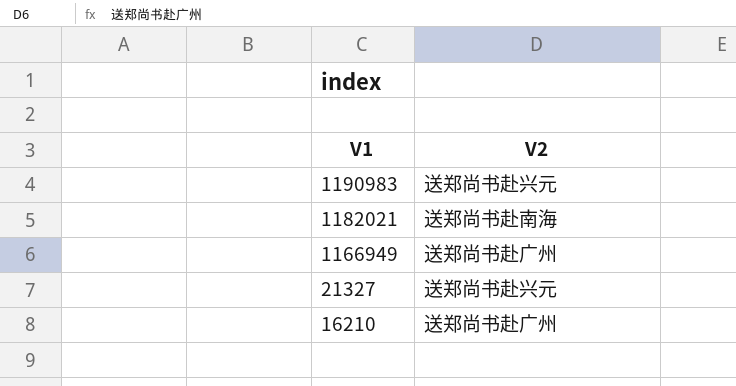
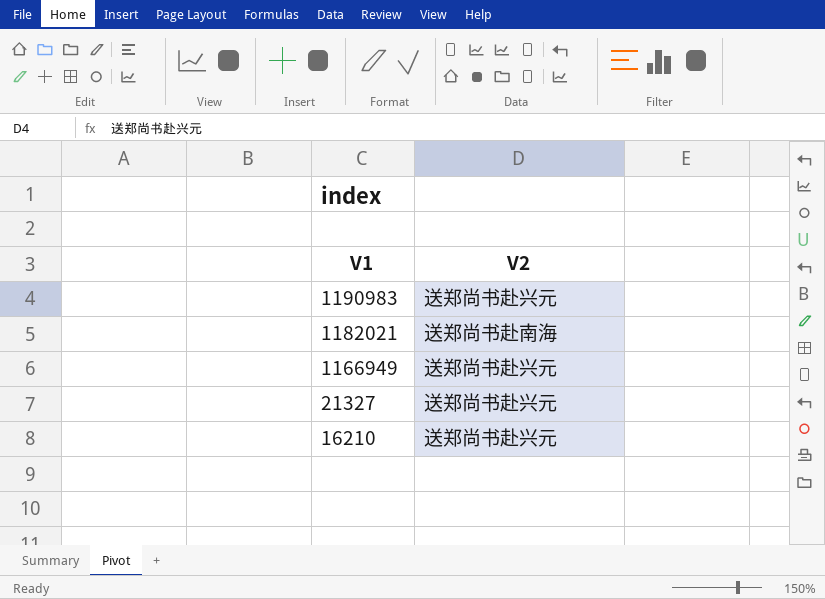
1166949 | V2: 送郑尚书赴广州 -> 送郑尚书赴兴元
16210 | V2: 送郑尚书赴广州 -> 送郑尚书赴兴元

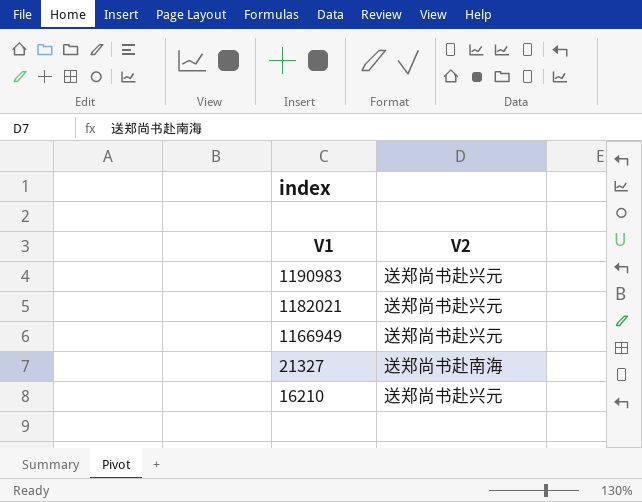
1182021 | V2: 送郑尚书赴南海 -> 送郑尚书赴兴元
21327 | V2: 送郑尚书赴兴元 -> 送郑尚书赴南海

